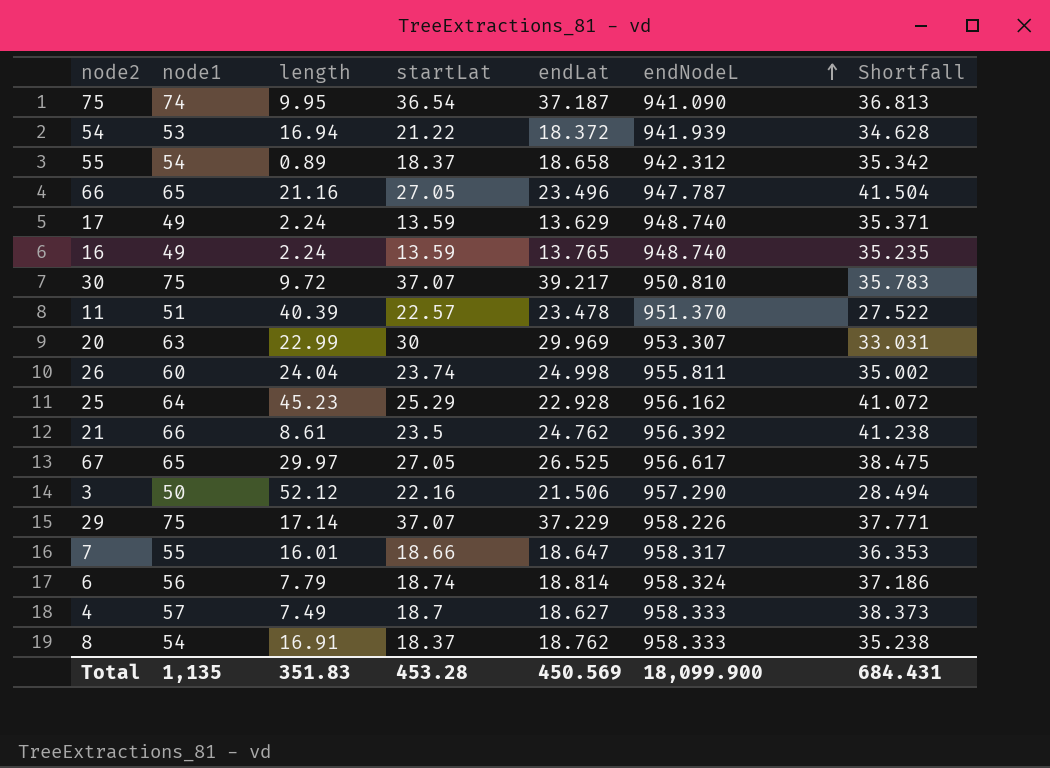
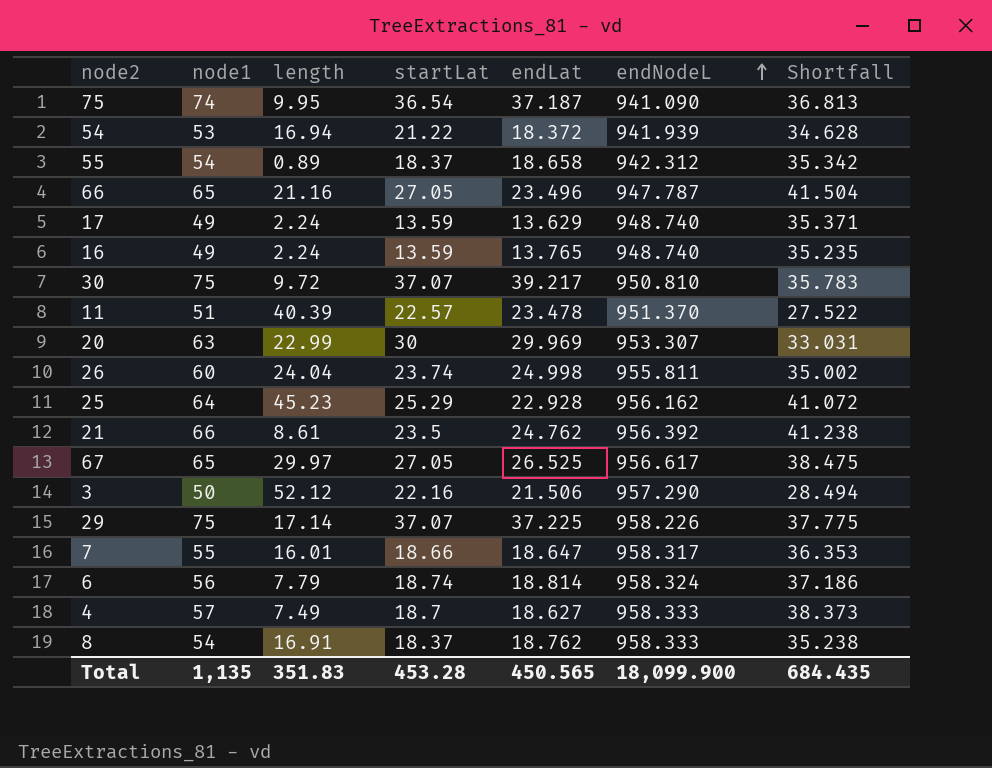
29 | endLat: 37.229 -> 37.225
29 | Shortfall: 37.771 -> 37.775
Total | endLat: 450.569 -> 450.565
Total | Shortfall: 684.431 -> 684.435

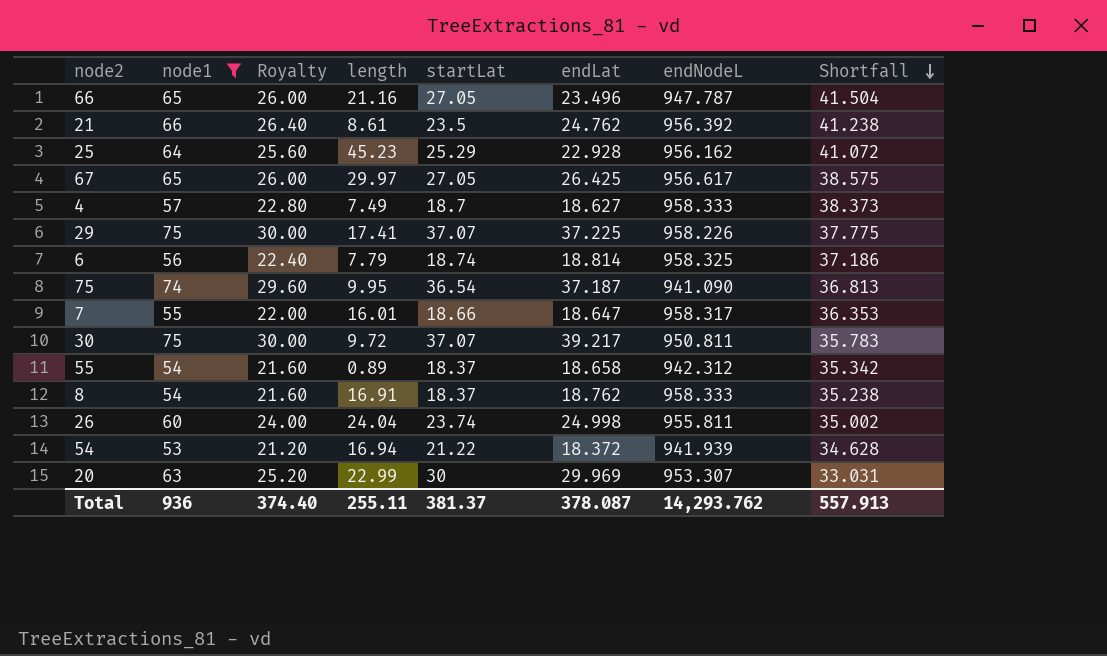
filter: none -> node1 >= 53
row order: endNodeL ascending -> Shortfall descending
column Royalty | formula: none -> [node1] * 0.4
67 | endLat: 26.525 -> 26.425
67 | Shortfall: 38.475 -> 38.575
29 | length: 17.14 -> 17.41
6 | endNodeL: 958.324 -> 958.325
30 | endNodeL: 950.810 -> 950.811
Total | node1: 1,135 -> 936
Total | length: 351.83 -> 255.11
Total | startLat: 453.28 -> 381.37
Total | endLat: 450.565 -> 378.087
Total | endNodeL: 18,099.900 -> 14,293.762
Total | Shortfall: 684.435 -> 557.913

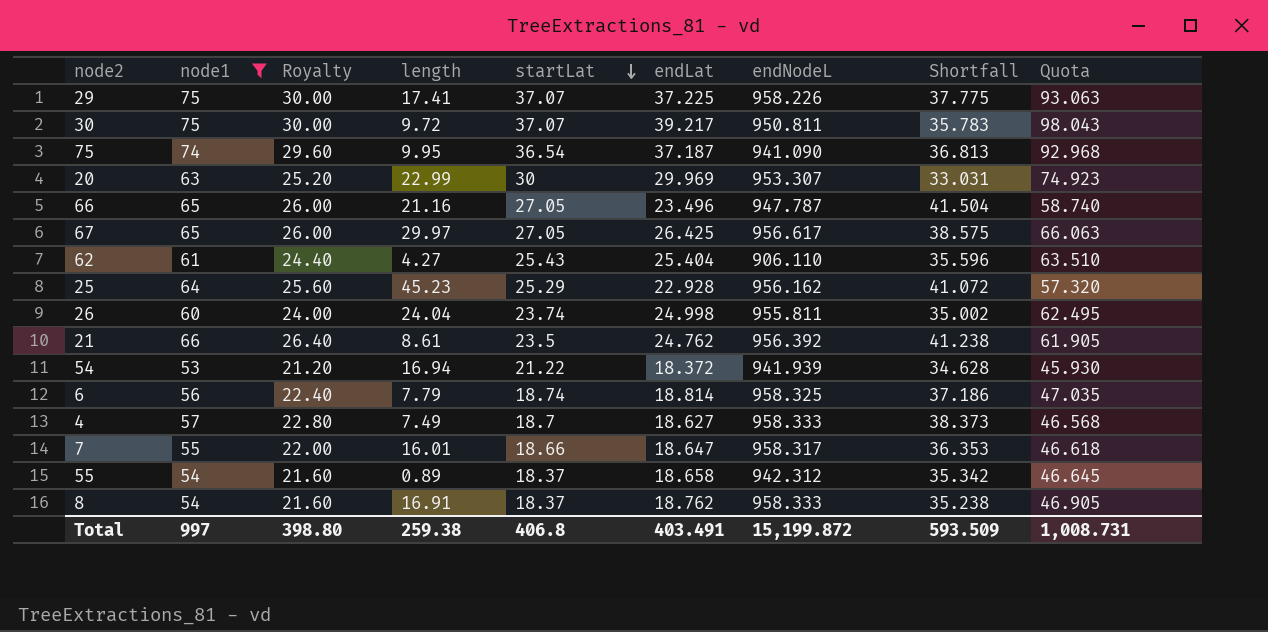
row order: Shortfall descending -> startLat descending
column Quota | formula: none -> [endLat] * 2.5
row 62: none -> 61 | 24.40 | 4.27 | 25.43 | 25.404 | 906.110 | 35.596 | 63.510
Total | node1: 936 -> 997
Total | Royalty: 374.40 -> 398.80
Total | length: 255.11 -> 259.38
Total | startLat: 381.37 -> 406.8
Total | endLat: 378.087 -> 403.491
Total | endNodeL: 14,293.762 -> 15,199.872
Total | Shortfall: 557.913 -> 593.509

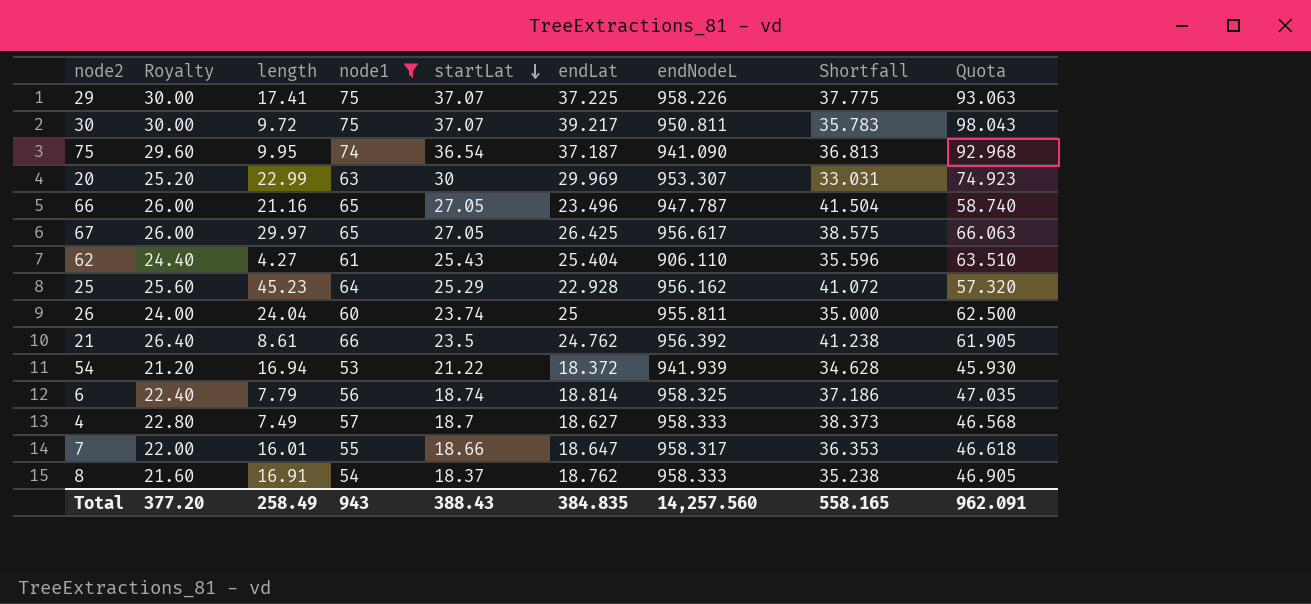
column node1 | position: 2 -> 4
row 55: 54 | 21.60 | 0.89 | 18.37 | 18.658 | 942.312 | 35.342 | 46.645 -> none
26 | endLat: 24.998 -> 25
26 | Shortfall: 35.002 -> 35.000
26 | Quota: 62.495 -> 62.500
Total | Royalty: 398.80 -> 377.20
Total | length: 259.38 -> 258.49
Total | node1: 997 -> 943
Total | startLat: 406.8 -> 388.43
Total | endLat: 403.491 -> 384.835
Total | endNodeL: 15,199.872 -> 14,257.560
Total | Shortfall: 593.509 -> 558.165
Total | Quota: 1,008.731 -> 962.091

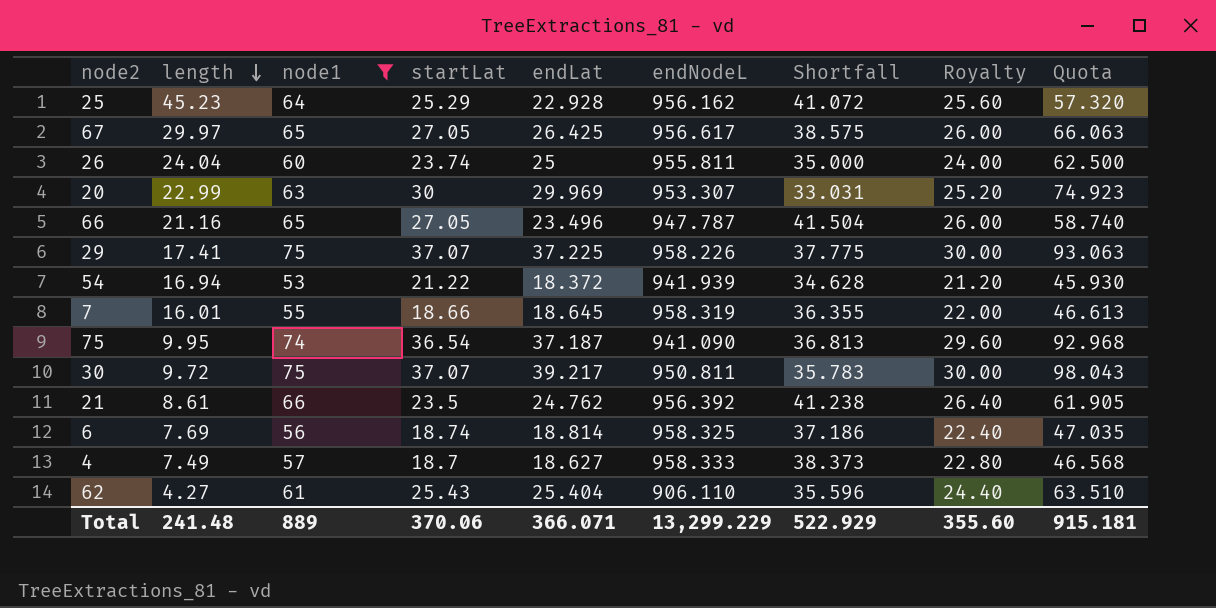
row order: startLat descending -> length descending
column Royalty | position: 2 -> 8
row 8: 21.60 | 16.91 | 54 | 18.37 | 18.762 | 958.333 | 35.238 | 46.905 -> none
7 | endLat: 18.647 -> 18.645
7 | endNodeL: 958.317 -> 958.319
7 | Shortfall: 36.353 -> 36.355
7 | Quota: 46.618 -> 46.613
6 | length: 7.79 -> 7.69
Total | length: 258.49 -> 241.48
Total | node1: 943 -> 889
Total | startLat: 388.43 -> 370.06
Total | endLat: 384.835 -> 366.071
Total | endNodeL: 14,257.560 -> 13,299.229
Total | Shortfall: 558.165 -> 522.929
Total | Royalty: 377.20 -> 355.60
Total | Quota: 962.091 -> 915.181

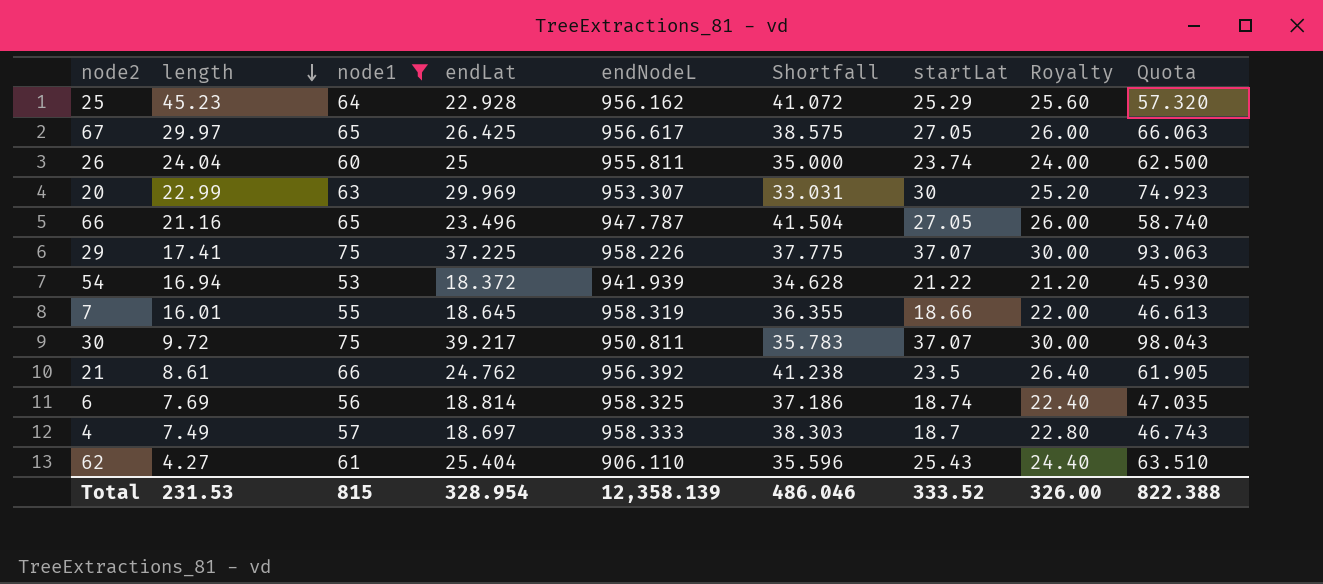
column startLat | position: 4 -> 7
row 75: 9.95 | 74 | 36.54 | 37.187 | 941.090 | 36.813 | 29.60 | 92.968 -> none
4 | endLat: 18.627 -> 18.697
4 | Shortfall: 38.373 -> 38.303
4 | Quota: 46.568 -> 46.743
Total | length: 241.48 -> 231.53
Total | node1: 889 -> 815
Total | endLat: 366.071 -> 328.954
Total | endNodeL: 13,299.229 -> 12,358.139
Total | Shortfall: 522.929 -> 486.046
Total | startLat: 370.06 -> 333.52
Total | Royalty: 355.60 -> 326.00
Total | Quota: 915.181 -> 822.388

